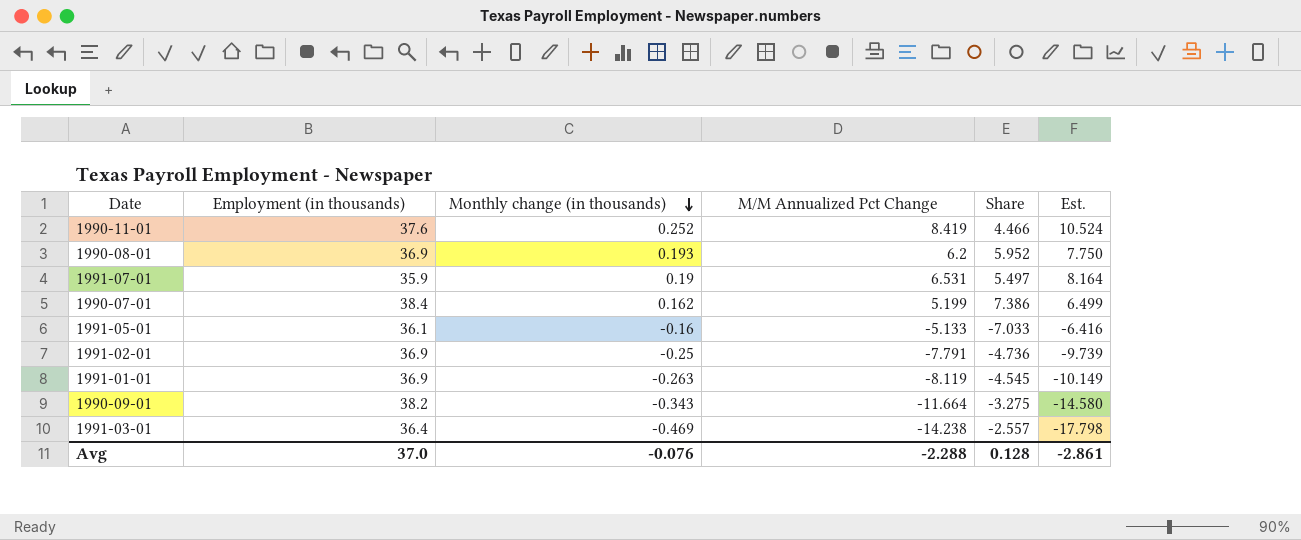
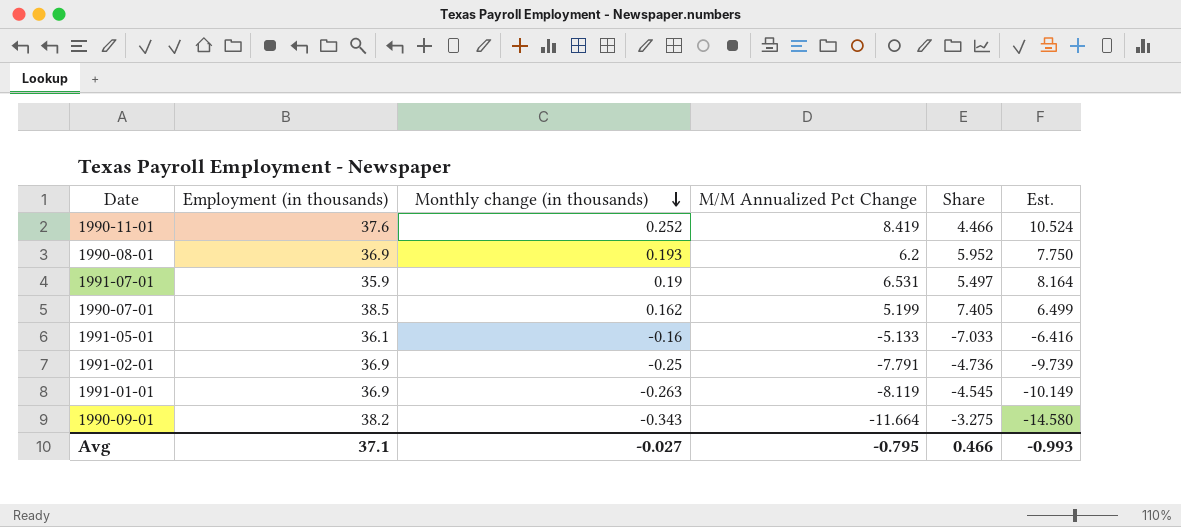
row 1991-03-01: 36.4 | -0.469 | -14.238 | -2.557 | -17.798 -> none
1990-07-01 | Employment (in thousands): 38.4 -> 38.5
1990-07-01 | Share: 7.386 -> 7.405
Avg | Employment (in thousands): 37.0 -> 37.1
Avg | Monthly change (in thousands): -0.076 -> -0.027
Avg | M/M Annualized Pct Change: -2.288 -> -0.795
Avg | Share: 0.128 -> 0.466
Avg | Est.: -2.861 -> -0.993

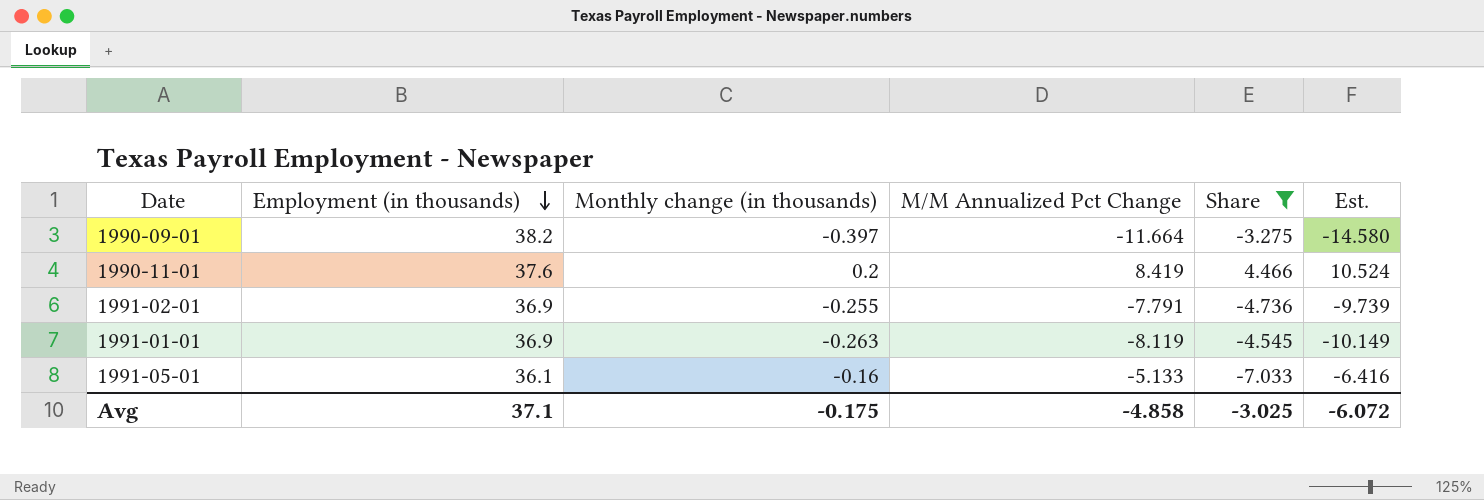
filter: none -> Share <= 4.466
row order: Monthly change (in thousands) descending -> Employment (in thousands) descending
1990-09-01 | Monthly change (in thousands): -0.343 -> -0.397
1990-11-01 | Monthly change (in thousands): 0.252 -> 0.2
1991-02-01 | Monthly change (in thousands): -0.25 -> -0.255
Avg | Monthly change (in thousands): -0.027 -> -0.175
Avg | M/M Annualized Pct Change: -0.795 -> -4.858
Avg | Share: 0.466 -> -3.025
Avg | Est.: -0.993 -> -6.072

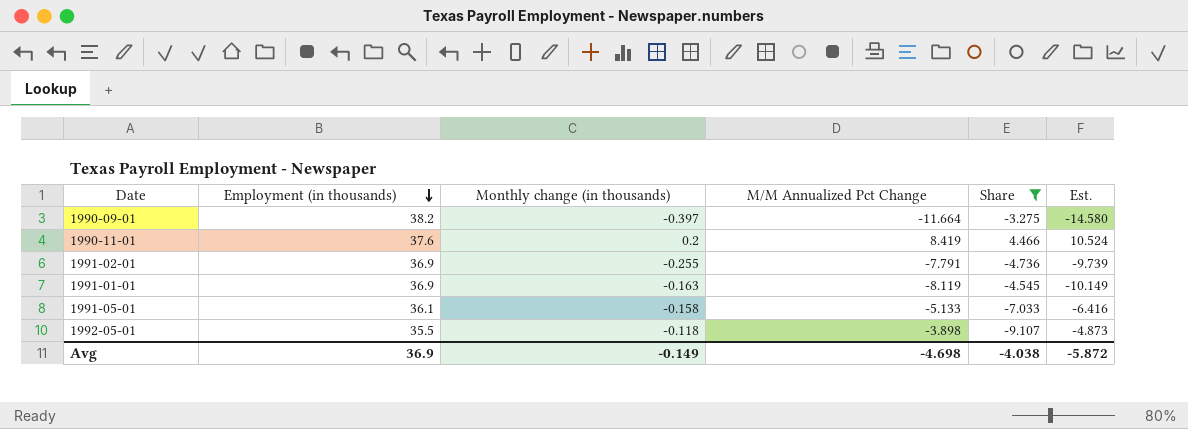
1991-01-01 | Monthly change (in thousands): -0.263 -> -0.163
1991-05-01 | Monthly change (in thousands): -0.16 -> -0.158
row 1992-05-01: none -> 35.5 | -0.118 | -3.898 | -9.107 | -4.873
Avg | Employment (in thousands): 37.1 -> 36.9
Avg | Monthly change (in thousands): -0.175 -> -0.149
Avg | M/M Annualized Pct Change: -4.858 -> -4.698
Avg | Share: -3.025 -> -4.038
Avg | Est.: -6.072 -> -5.872

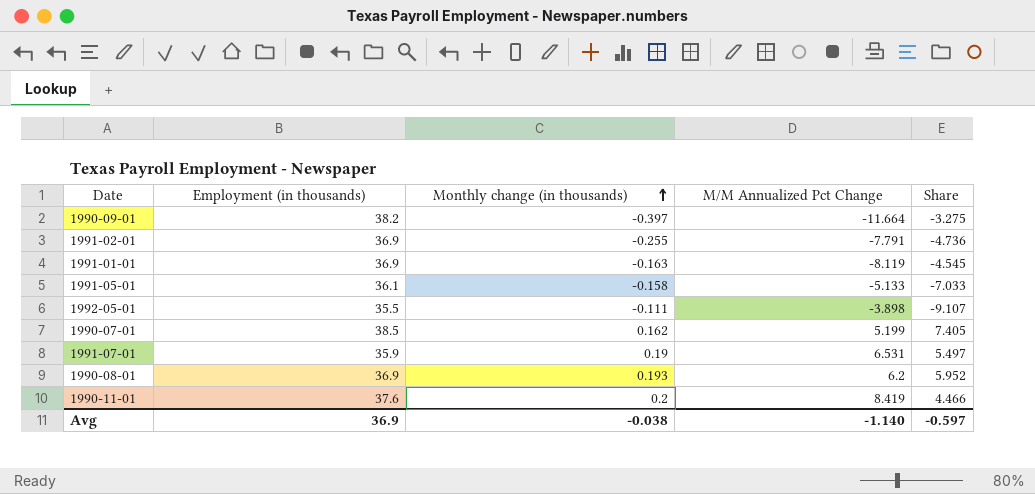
filter: Share <= 4.466 -> none
row order: Employment (in thousands) descending -> Monthly change (in thousands) ascending
column Est. | formula: [M/M Annualized Pct Change] * 1.25 -> none
1992-05-01 | Monthly change (in thousands): -0.118 -> -0.111
Avg | Monthly change (in thousands): -0.149 -> -0.038
Avg | M/M Annualized Pct Change: -4.698 -> -1.140
Avg | Share: -4.038 -> -0.597

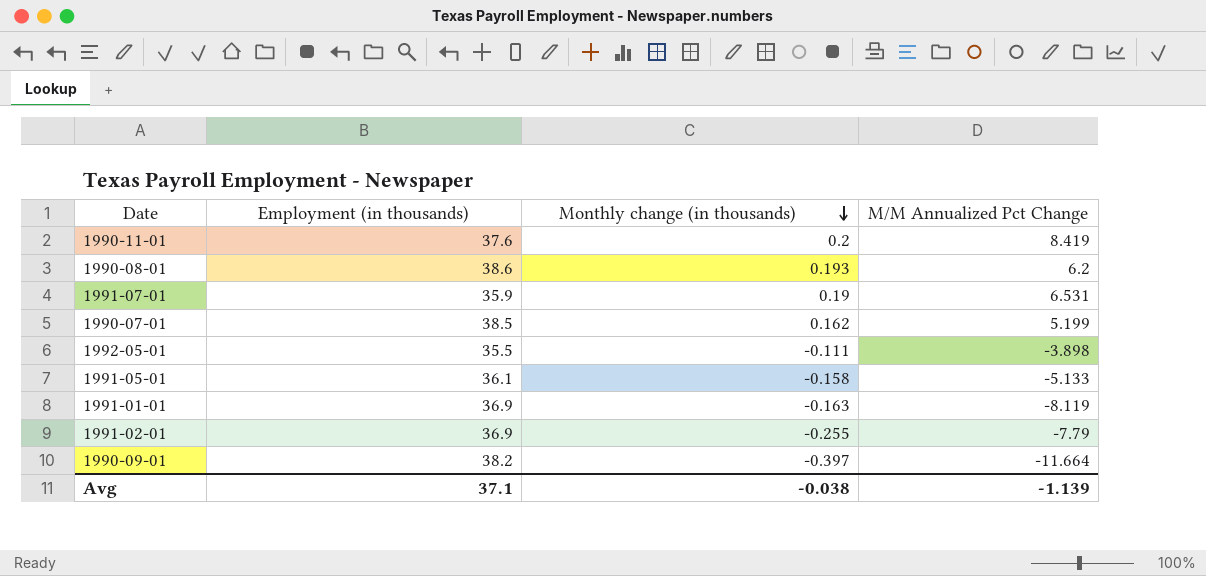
row order: Monthly change (in thousands) ascending -> Monthly change (in thousands) descending
column Share | formula: [Employment (in thousands)] / [M/M Annualized Pct Change] -> none
1990-08-01 | Employment (in thousands): 36.9 -> 38.6
1991-02-01 | M/M Annualized Pct Change: -7.791 -> -7.79
Avg | Employment (in thousands): 36.9 -> 37.1
Avg | M/M Annualized Pct Change: -1.140 -> -1.139

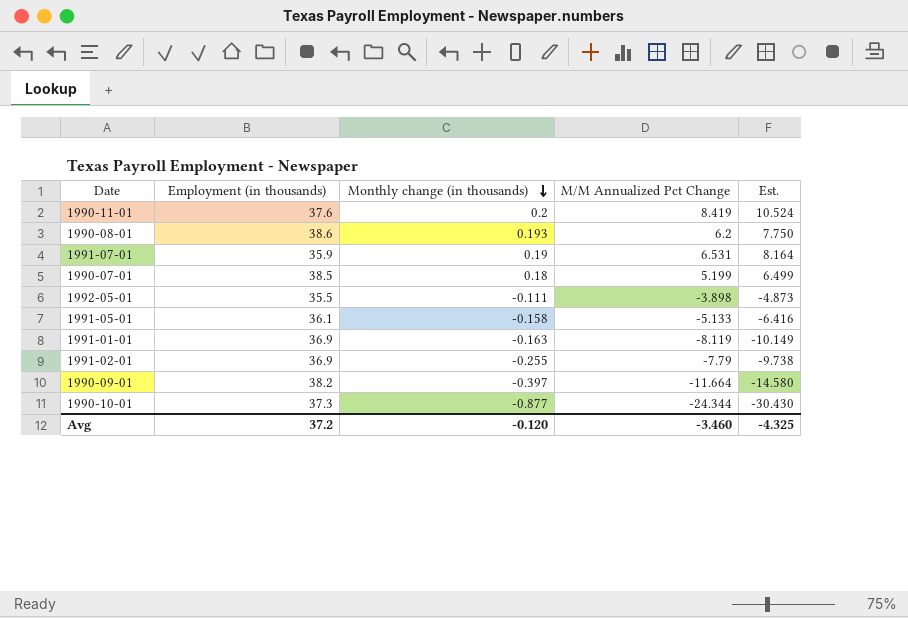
column Est. | formula: none -> [M/M Annualized Pct Change] * 1.25
1990-07-01 | Monthly change (in thousands): 0.162 -> 0.18
row 1990-10-01: none -> 37.3 | -0.877 | -24.344 | -30.430
Avg | Employment (in thousands): 37.1 -> 37.2
Avg | Monthly change (in thousands): -0.038 -> -0.120
Avg | M/M Annualized Pct Change: -1.139 -> -3.460

